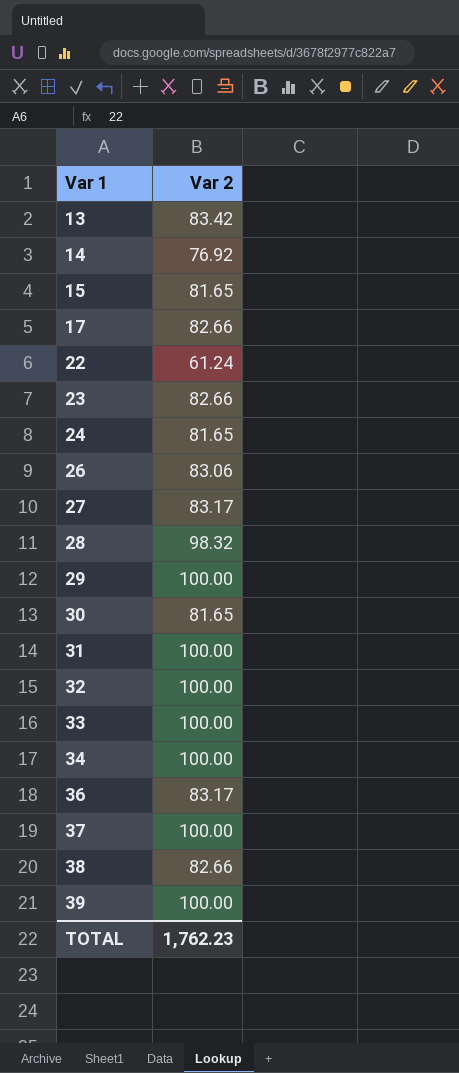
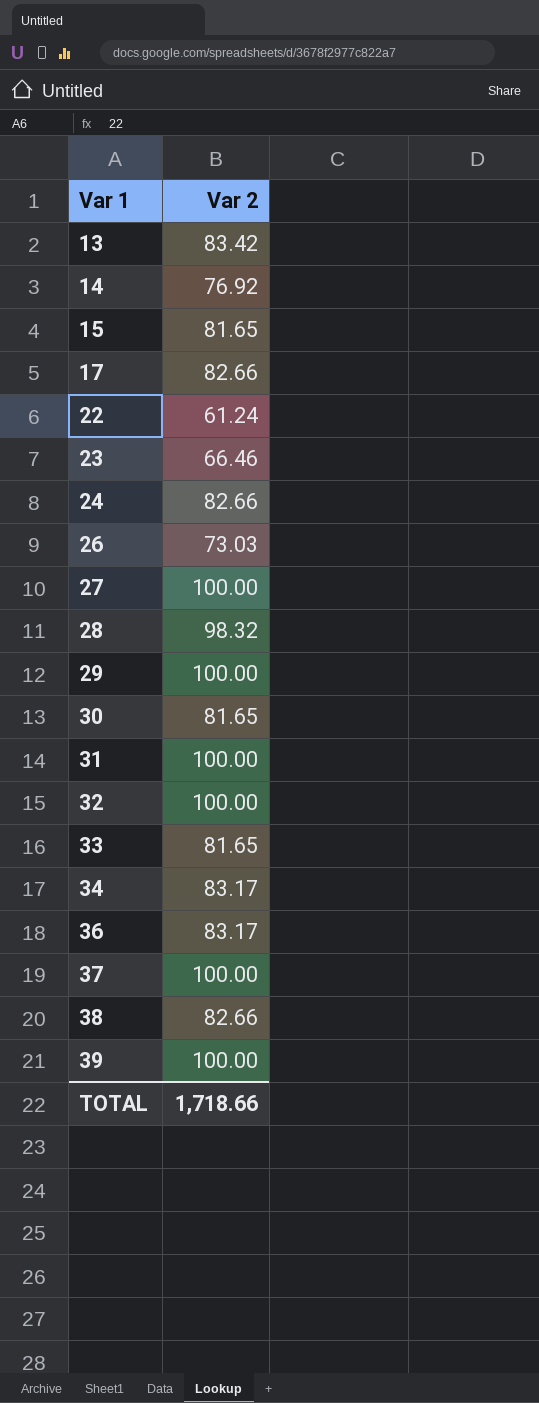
23 | Var 2: 82.66 -> 66.46
24 | Var 2: 81.65 -> 82.66
26 | Var 2: 83.06 -> 73.03
27 | Var 2: 83.17 -> 100.00
33 | Var 2: 100.00 -> 81.65
34 | Var 2: 100.00 -> 83.17
TOTAL | Var 2: 1,762.23 -> 1,718.66

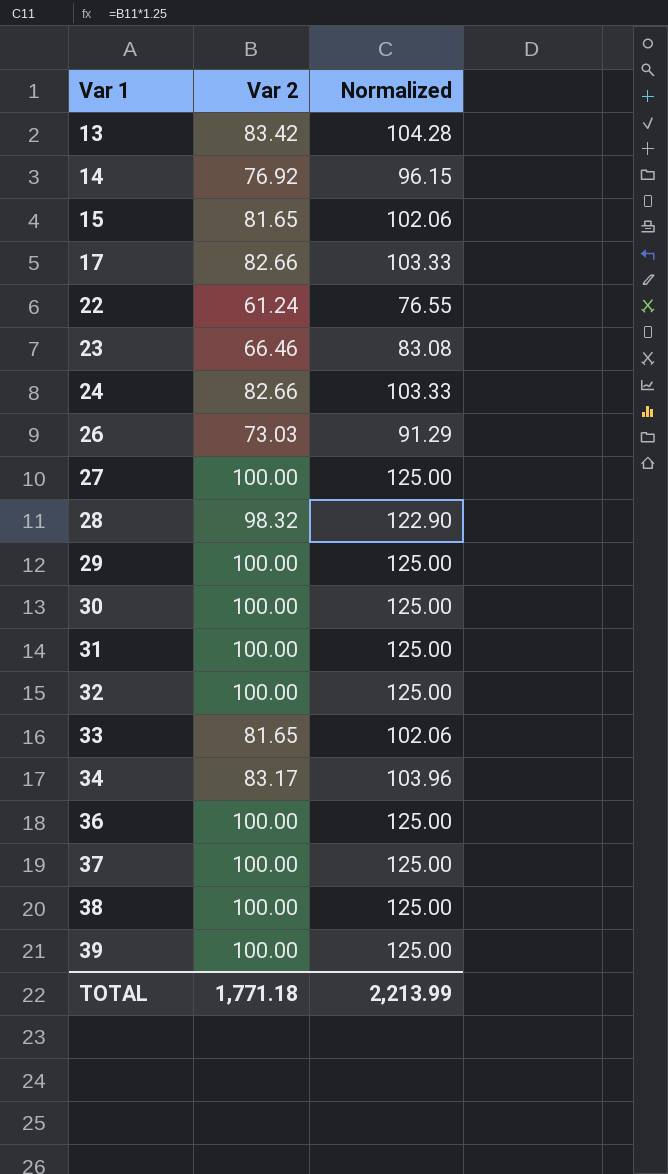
column Normalized | formula: none -> [Var 2] * 1.25
30 | Var 2: 81.65 -> 100.00
36 | Var 2: 83.17 -> 100.00
38 | Var 2: 82.66 -> 100.00
TOTAL | Var 2: 1,718.66 -> 1,771.18

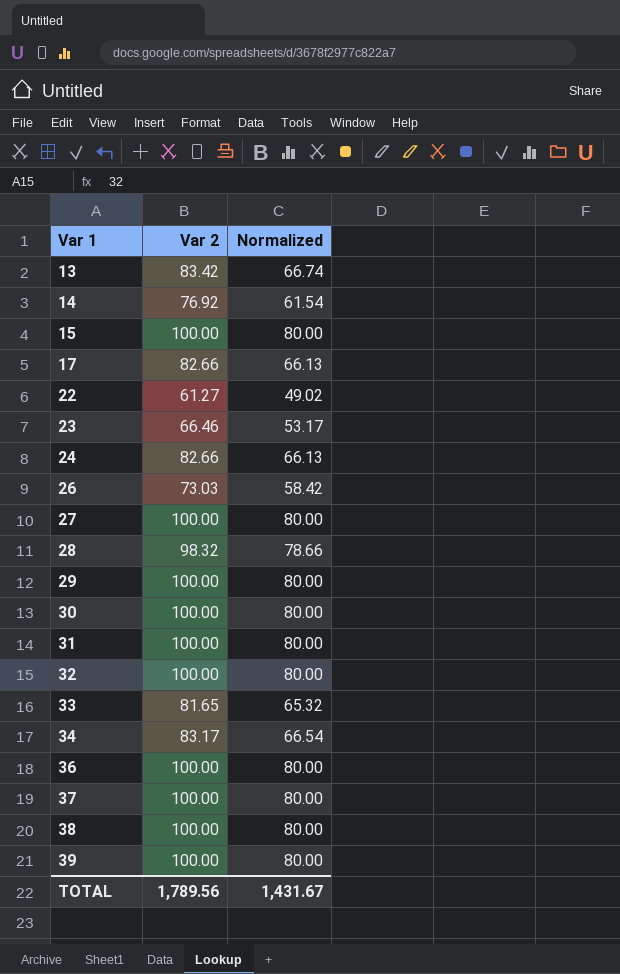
column Normalized | formula: [Var 2] * 1.25 -> [Var 2] * 0.8
15 | Var 2: 81.65 -> 100.00
22 | Var 2: 61.24 -> 61.27
TOTAL | Var 2: 1,771.18 -> 1,789.56
TOTAL | Normalized: 2,213.99 -> 1,431.67

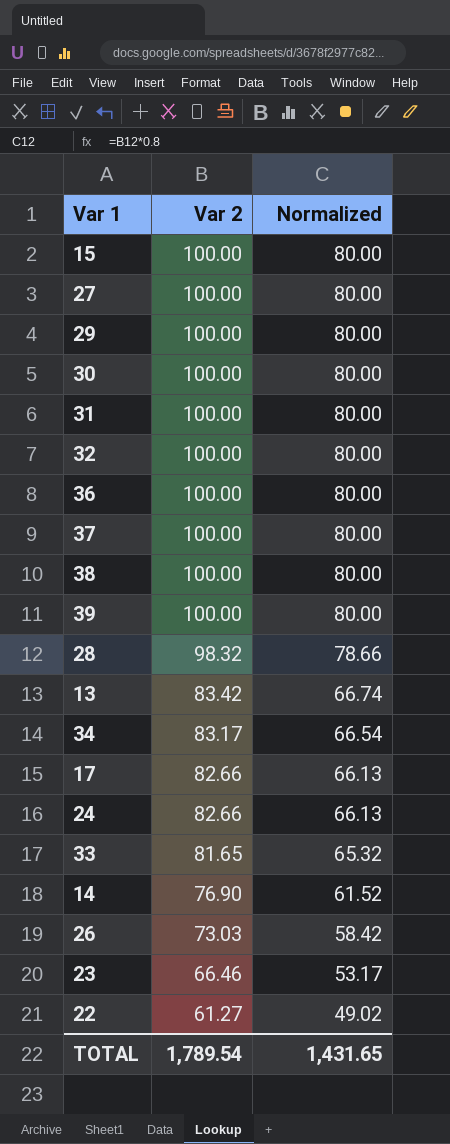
row order: Var 1 ascending -> Var 2 descending
14 | Var 2: 76.92 -> 76.90
14 | Normalized: 61.54 -> 61.52
TOTAL | Var 2: 1,789.56 -> 1,789.54
TOTAL | Normalized: 1,431.67 -> 1,431.65

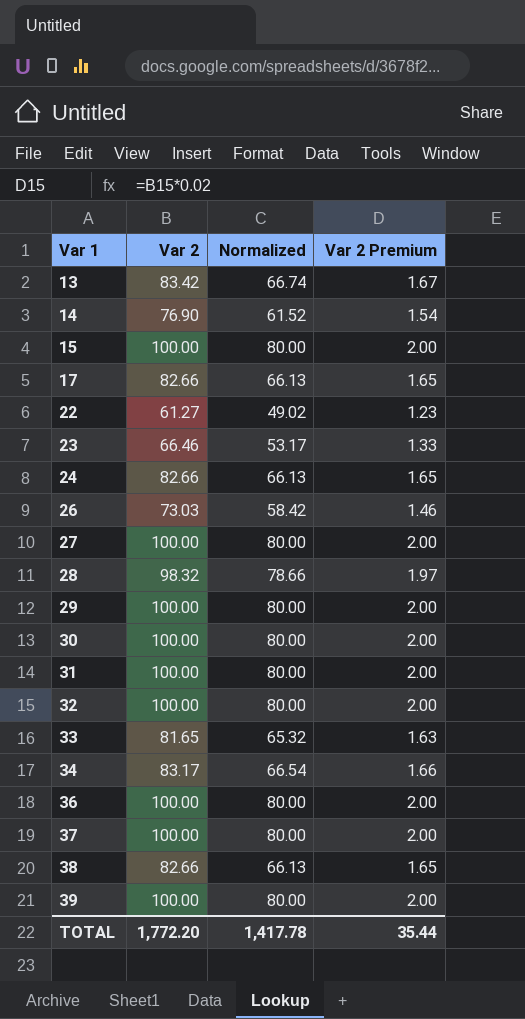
row order: Var 2 descending -> Var 1 ascending
column Var 2 Premium | formula: none -> [Var 2] * 0.02
38 | Var 2: 100.00 -> 82.66
38 | Normalized: 80.00 -> 66.13
TOTAL | Var 2: 1,789.54 -> 1,772.20
TOTAL | Normalized: 1,431.65 -> 1,417.78

